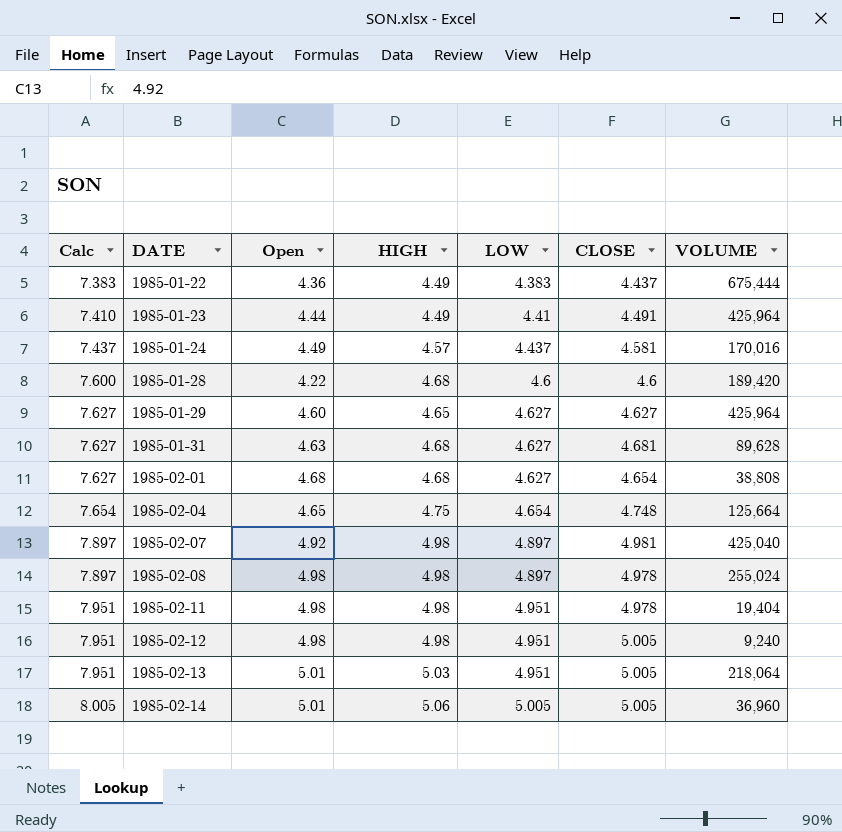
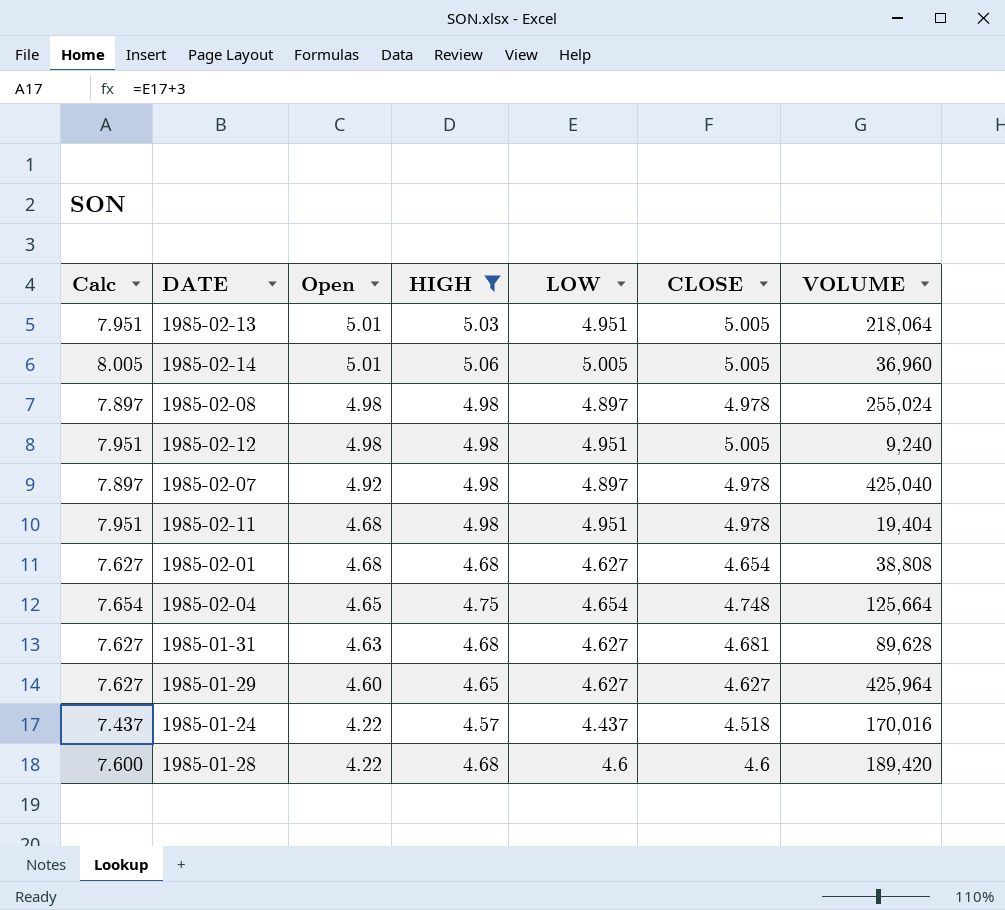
filter: none -> HIGH != 4.49
row order: Calc ascending -> Open descending
1985-02-07 | CLOSE: 4.981 -> 4.978
1985-02-11 | Open: 4.98 -> 4.68
1985-01-24 | Open: 4.49 -> 4.22
1985-01-24 | CLOSE: 4.581 -> 4.518

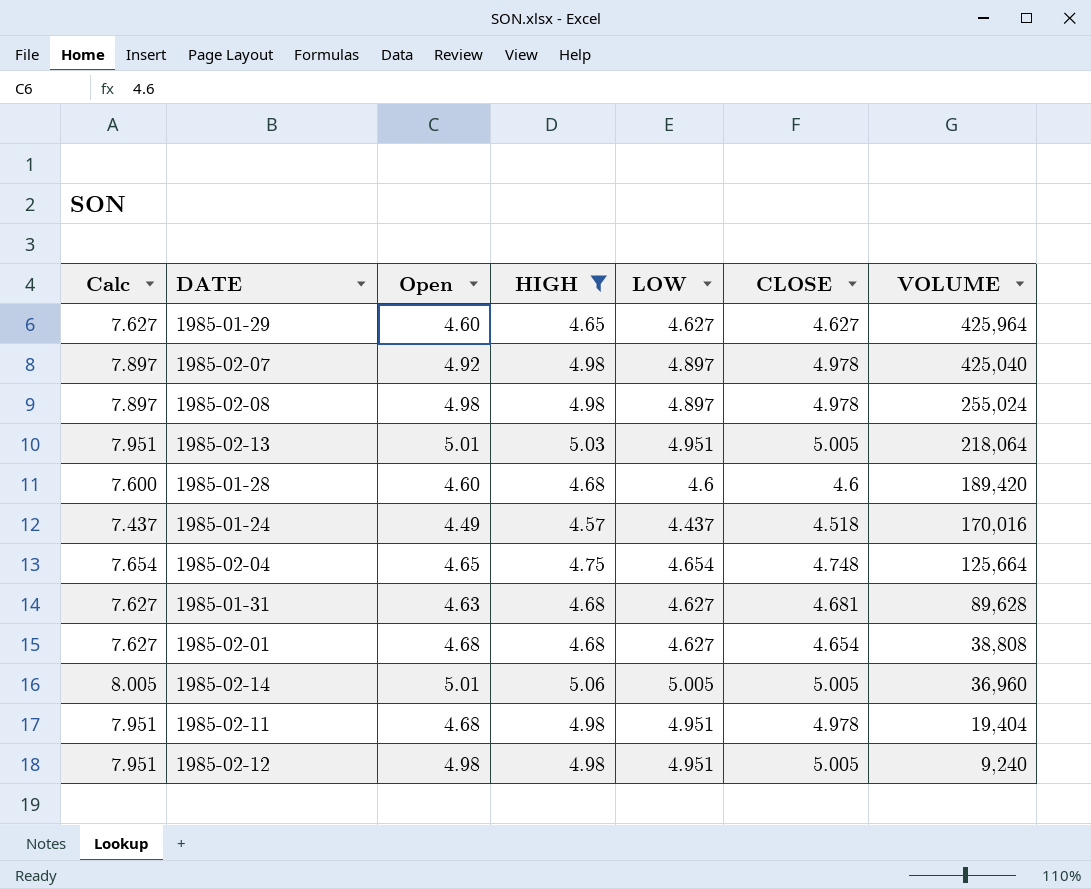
row order: Open descending -> VOLUME descending
1985-01-28 | Open: 4.22 -> 4.60
1985-01-24 | Open: 4.22 -> 4.49

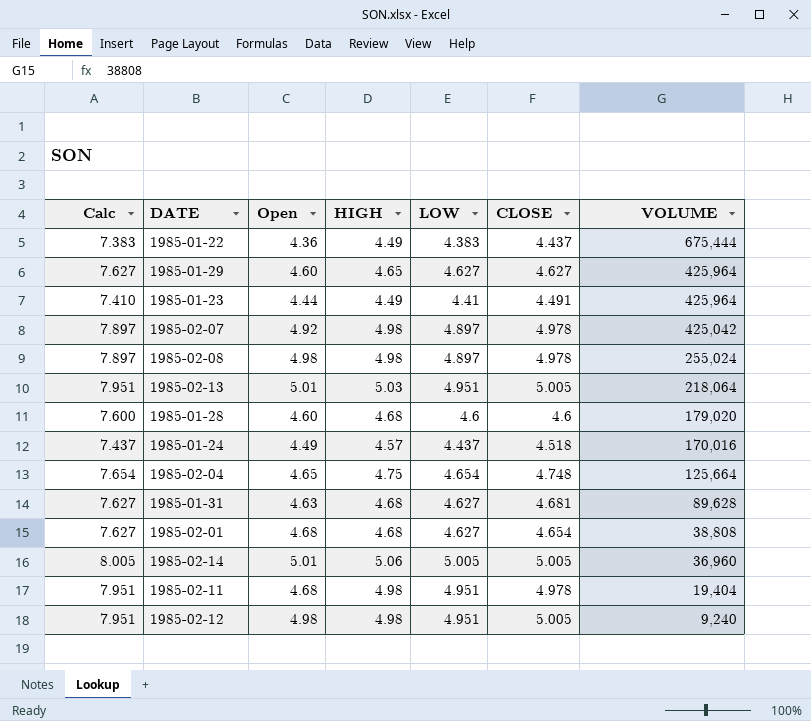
filter: HIGH != 4.49 -> none
1985-02-07 | VOLUME: 425,040 -> 425,042
1985-01-28 | VOLUME: 189,420 -> 179,020

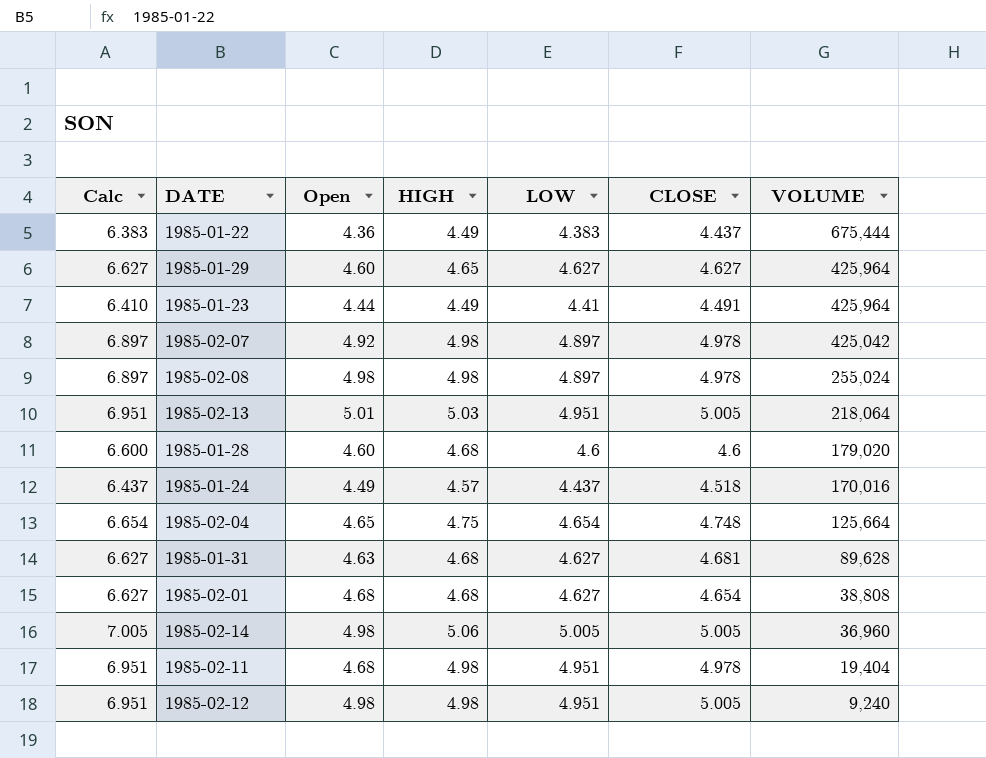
column Calc | formula: [LOW] + 3 -> [LOW] + 2
1985-02-14 | Open: 5.01 -> 4.98

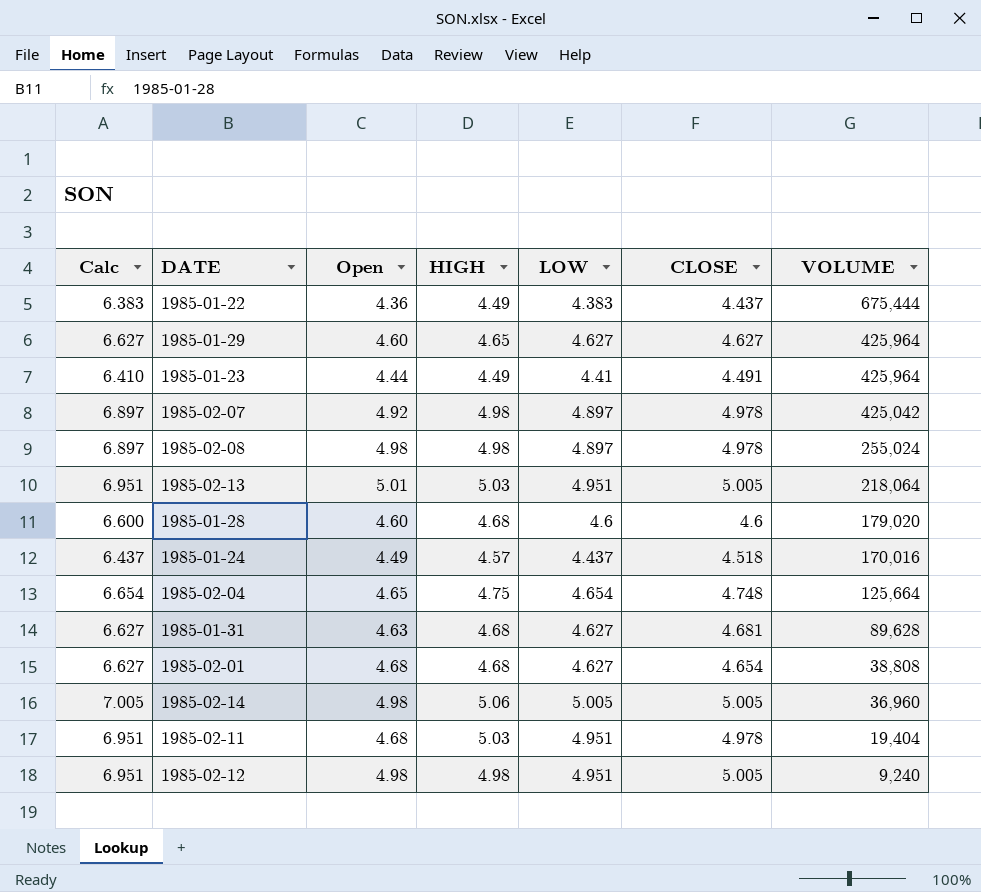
1985-02-11 | HIGH: 4.98 -> 5.03

